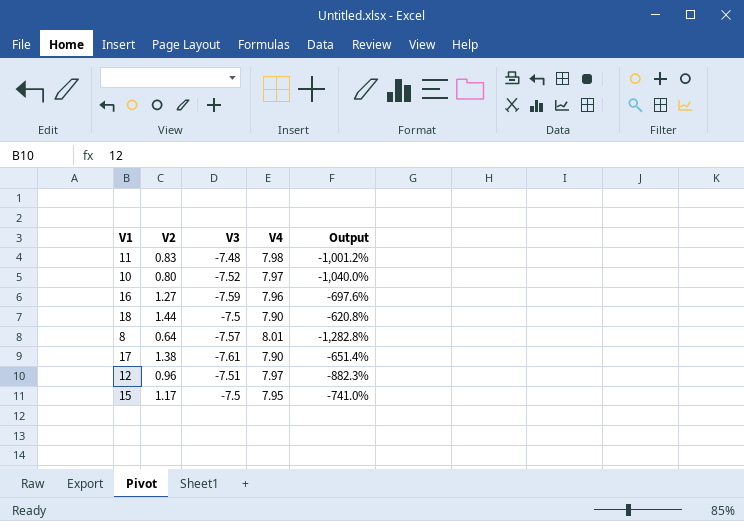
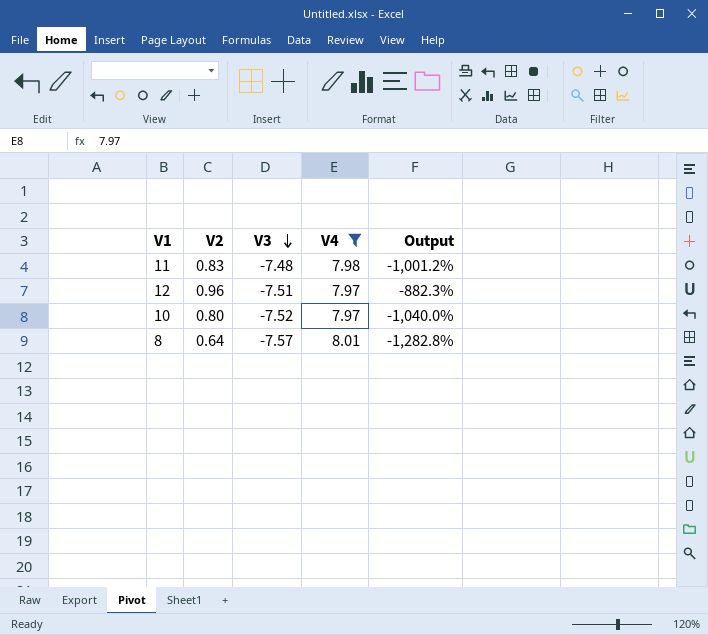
filter: none -> V4 >= 7.97
row order: none -> V3 descending

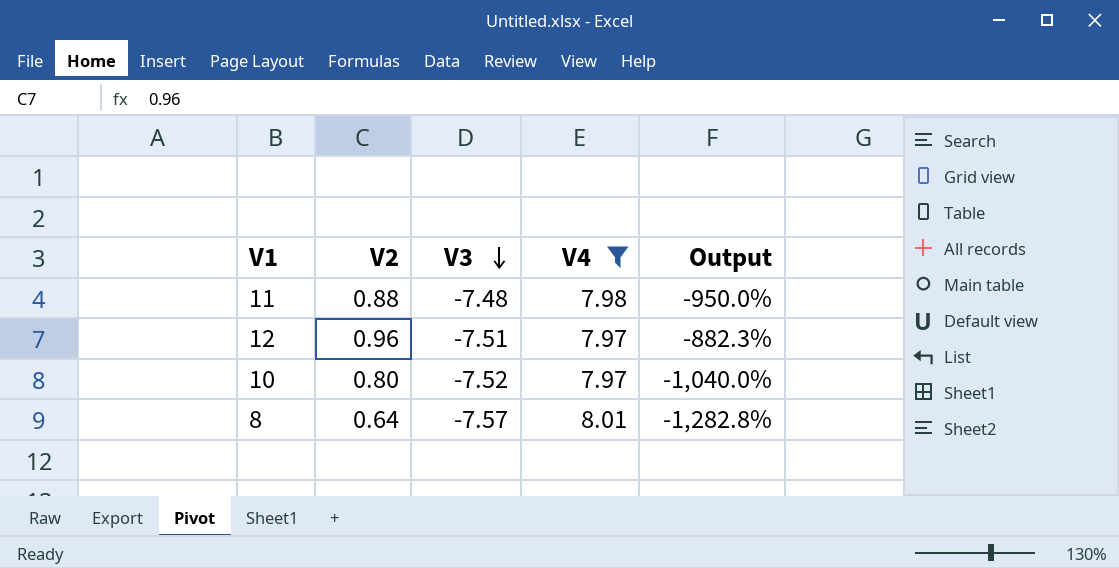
11 | V2: 0.83 -> 0.88
11 | Output: -1,001.2% -> -950.0%

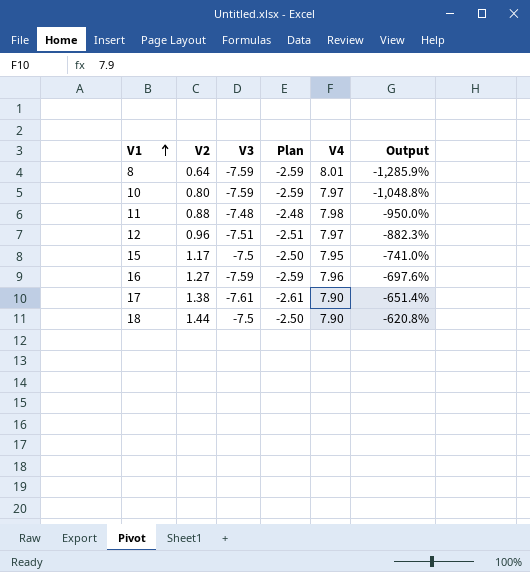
filter: V4 >= 7.97 -> none
row order: V3 descending -> V1 ascending
column Plan | formula: none -> [V3] + 5
8 | V3: -7.57 -> -7.59
8 | Output: -1,282.8% -> -1,285.9%
10 | V3: -7.52 -> -7.59
10 | Output: -1,040.0% -> -1,048.8%

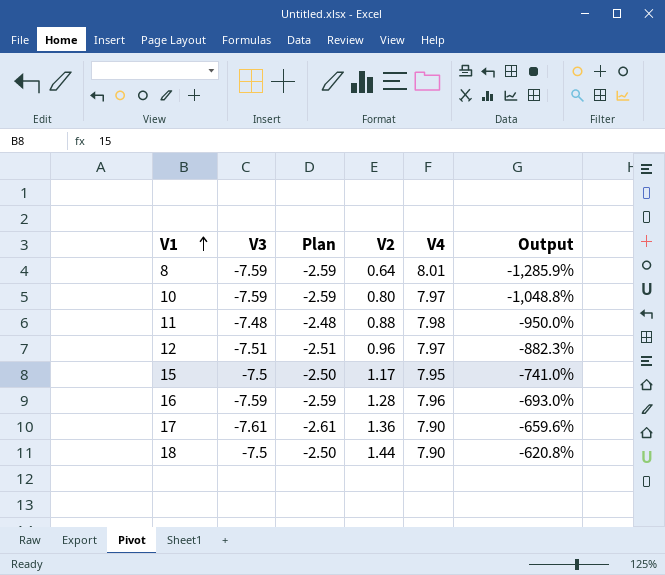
column V2 | position: 2 -> 4
16 | V2: 1.27 -> 1.28
16 | Output: -697.6% -> -693.0%
17 | V2: 1.38 -> 1.36
17 | Output: -651.4% -> -659.6%

